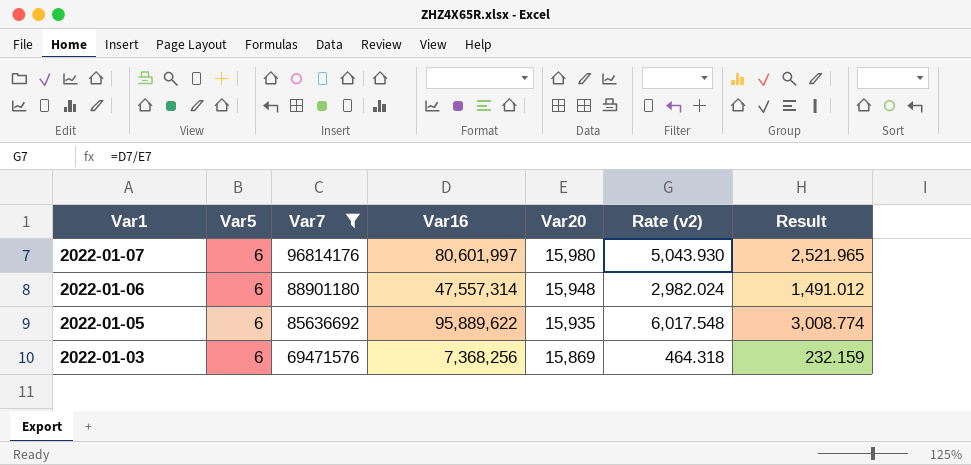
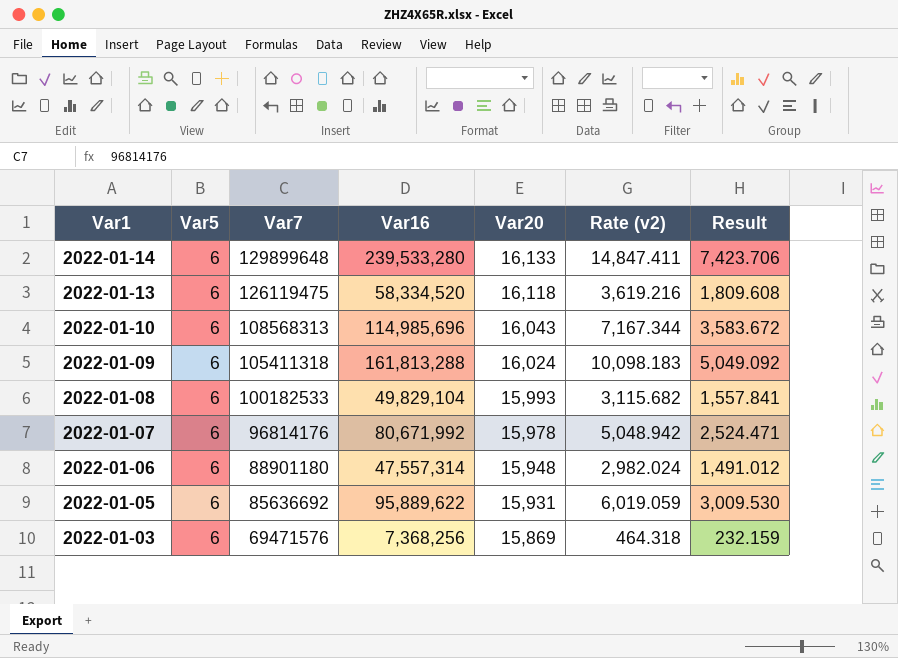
filter: Var7 <= 96814176 -> none
2022-01-07 | Var16: 80,601,997 -> 80,671,992
2022-01-07 | Var20: 15,980 -> 15,978
2022-01-07 | Rate (v2): 5,043.930 -> 5,048.942
2022-01-07 | Result: 2,521.965 -> 2,524.471
2022-01-05 | Var20: 15,935 -> 15,931
2022-01-05 | Rate (v2): 6,017.548 -> 6,019.059
2022-01-05 | Result: 3,008.774 -> 3,009.530

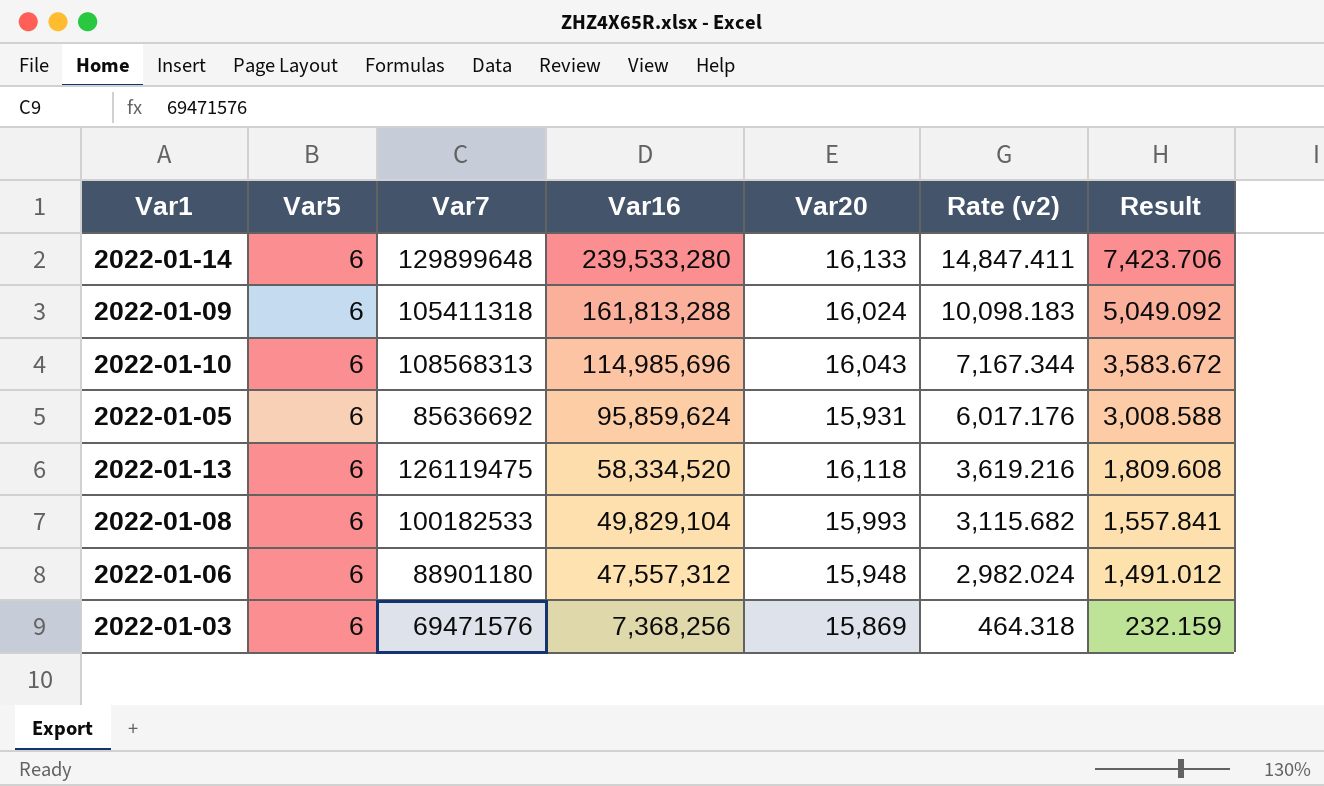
row order: Var1 descending -> Var16 descending
row 2022-01-07: 6 | 96814176 | 80,671,992 | 15,978 | 5,048.942 | 2,524.471 -> none
2022-01-05 | Var16: 95,889,622 -> 95,859,624
2022-01-05 | Rate (v2): 6,019.059 -> 6,017.176
2022-01-05 | Result: 3,009.530 -> 3,008.588
2022-01-06 | Var16: 47,557,314 -> 47,557,312

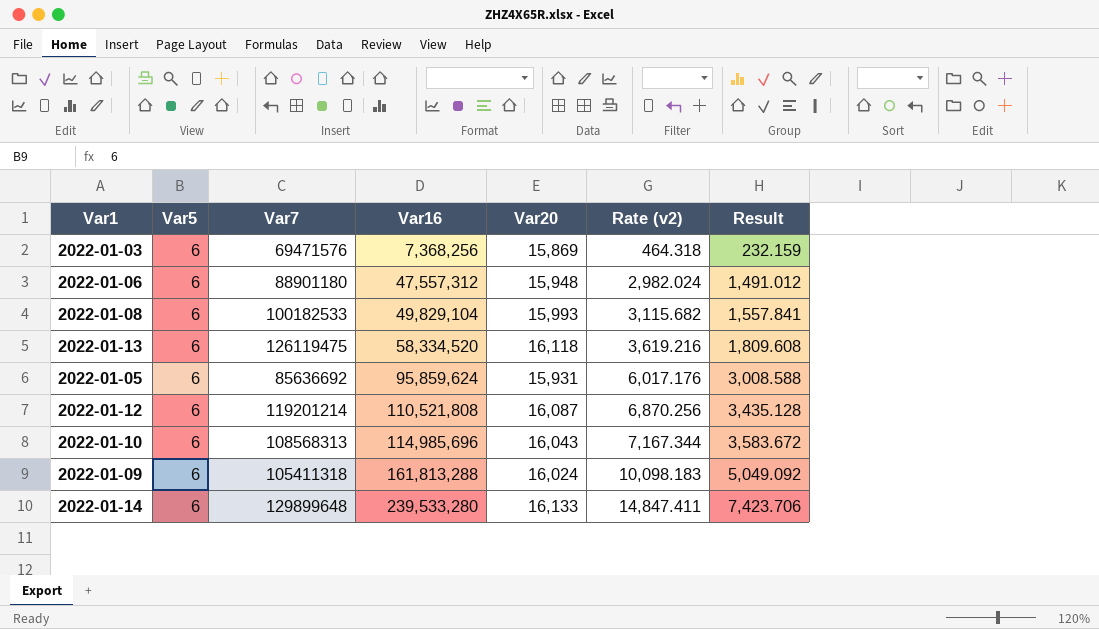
row order: Var16 descending -> Var16 ascending
row 2022-01-12: none -> 6 | 119201214 | 110,521,808 | 16,087 | 6,870.256 | 3,435.128

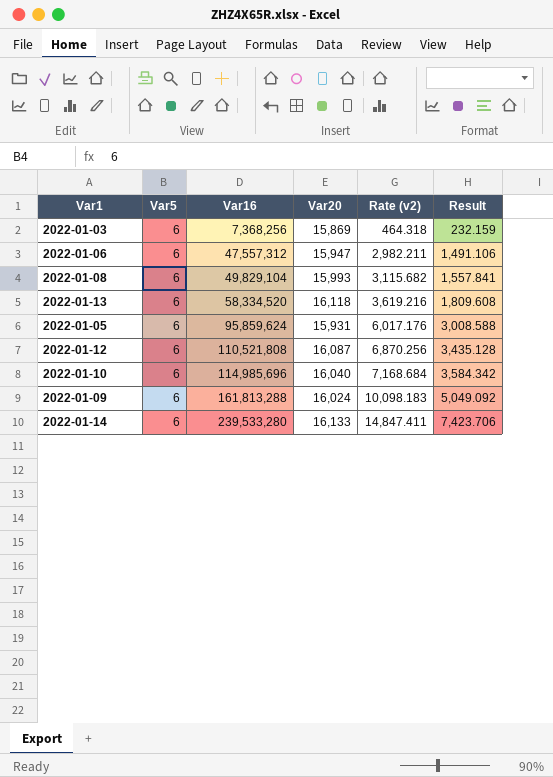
column Var7 | position: 3 -> none
2022-01-06 | Var20: 15,948 -> 15,947
2022-01-06 | Rate (v2): 2,982.024 -> 2,982.211
2022-01-06 | Result: 1,491.012 -> 1,491.106
2022-01-10 | Var20: 16,043 -> 16,040
2022-01-10 | Rate (v2): 7,167.344 -> 7,168.684
2022-01-10 | Result: 3,583.672 -> 3,584.342

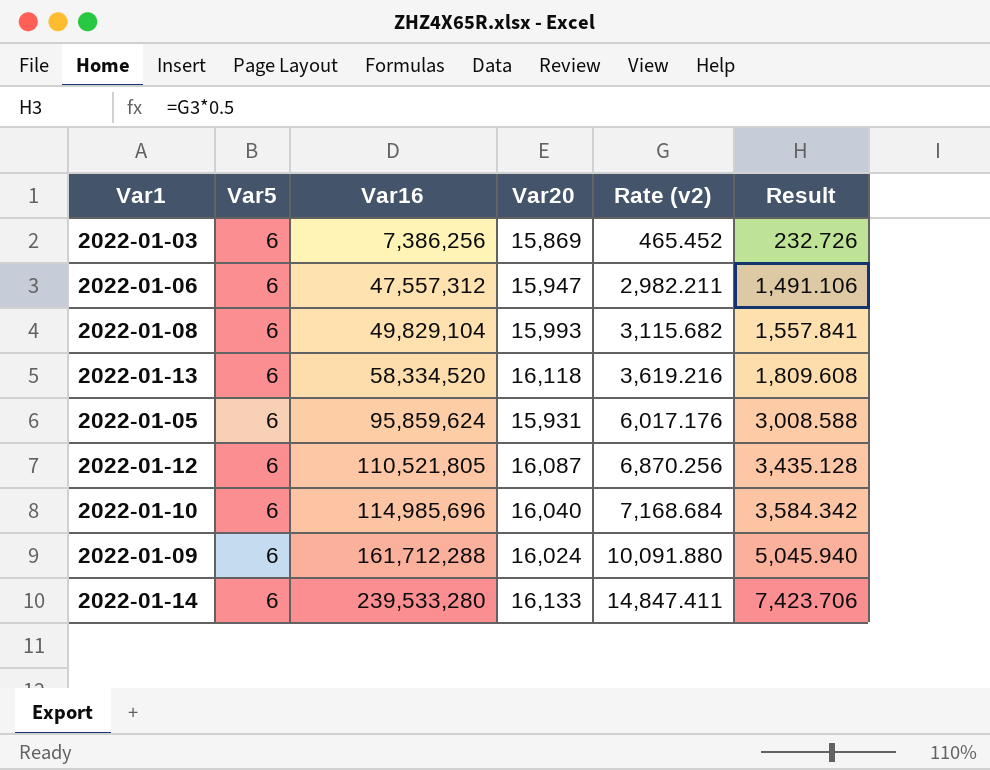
2022-01-03 | Var16: 7,368,256 -> 7,386,256
2022-01-03 | Rate (v2): 464.318 -> 465.452
2022-01-03 | Result: 232.159 -> 232.726
2022-01-12 | Var16: 110,521,808 -> 110,521,805
2022-01-09 | Var16: 161,813,288 -> 161,712,288
2022-01-09 | Rate (v2): 10,098.183 -> 10,091.880
2022-01-09 | Result: 5,049.092 -> 5,045.940

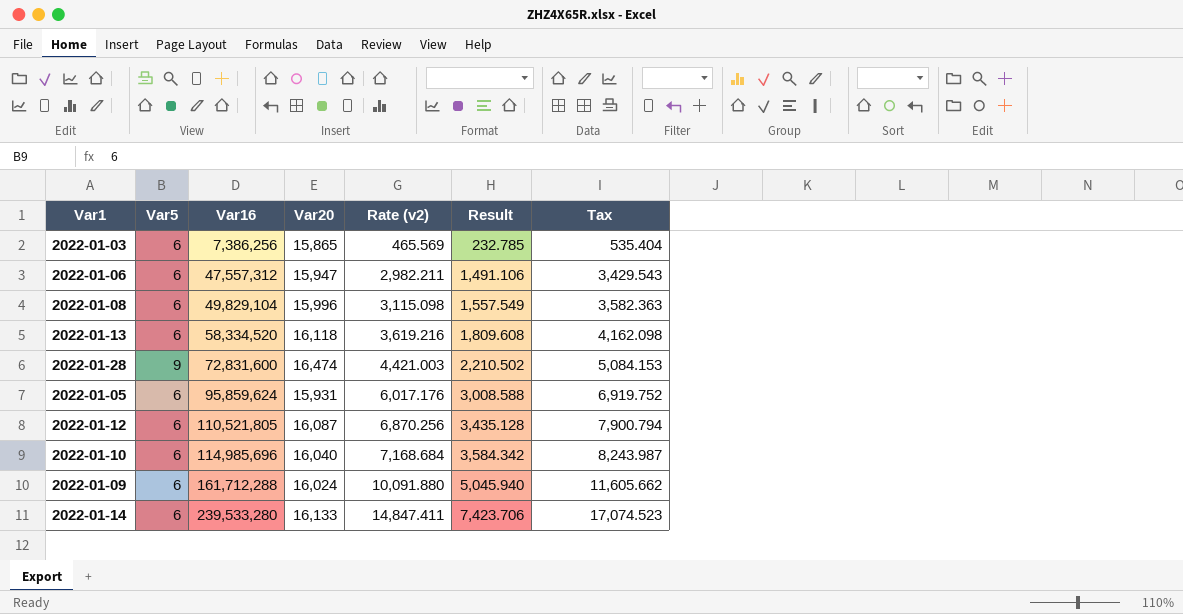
column Tax | formula: none -> [Rate (v2)] * 1.15
2022-01-03 | Var20: 15,869 -> 15,865
2022-01-03 | Rate (v2): 465.452 -> 465.569
2022-01-03 | Result: 232.726 -> 232.785
2022-01-08 | Var20: 15,993 -> 15,996
2022-01-08 | Rate (v2): 3,115.682 -> 3,115.098
2022-01-08 | Result: 1,557.841 -> 1,557.549
row 2022-01-28: none -> 9 | 72,831,600 | 16,474 | 4,421.003 | 2,210.502 | 5,084.153

